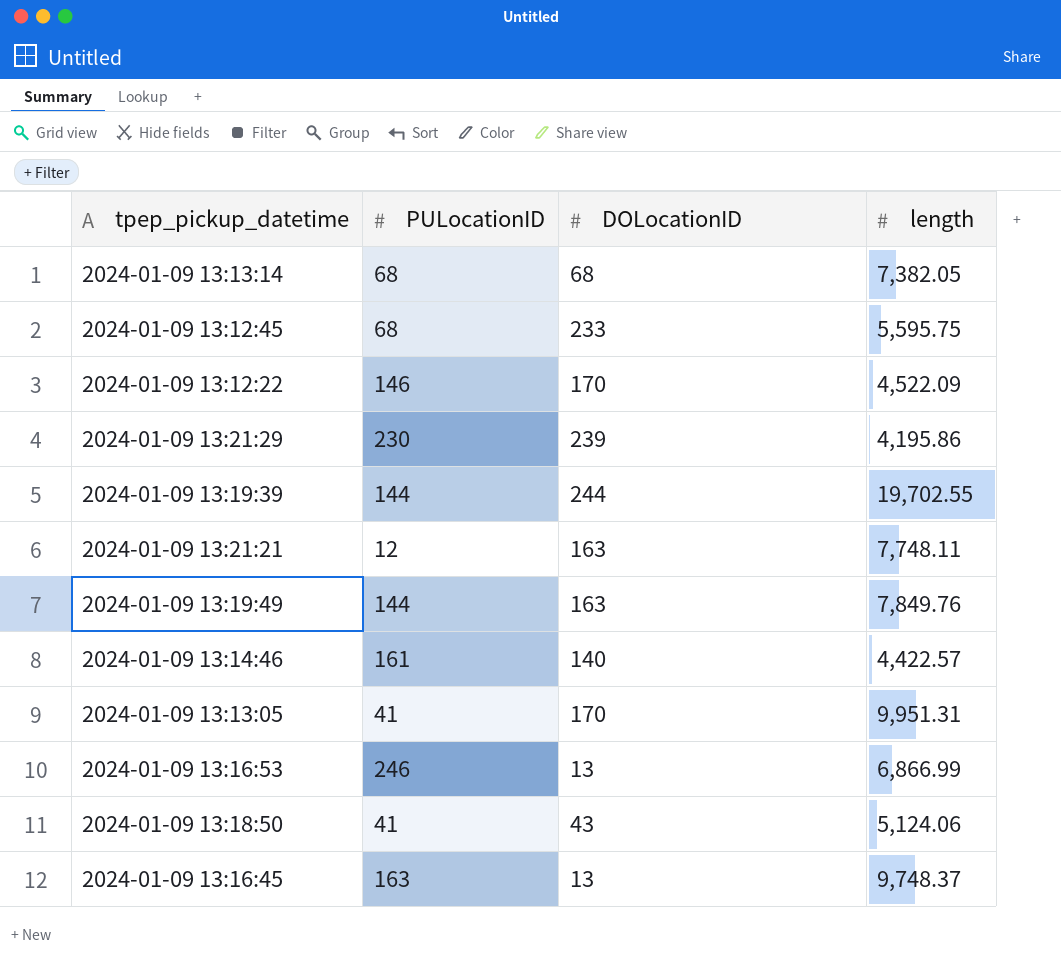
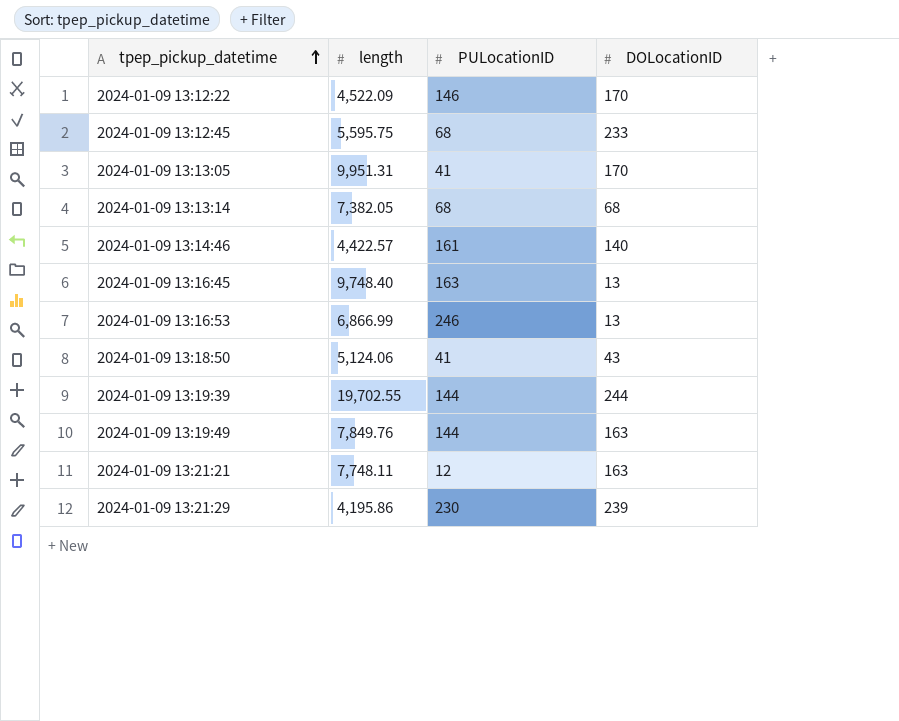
row order: none -> tpep_pickup_datetime ascending
column length | position: 4 -> 2
2024-01-09 13:16:45 | length: 9,748.37 -> 9,748.40

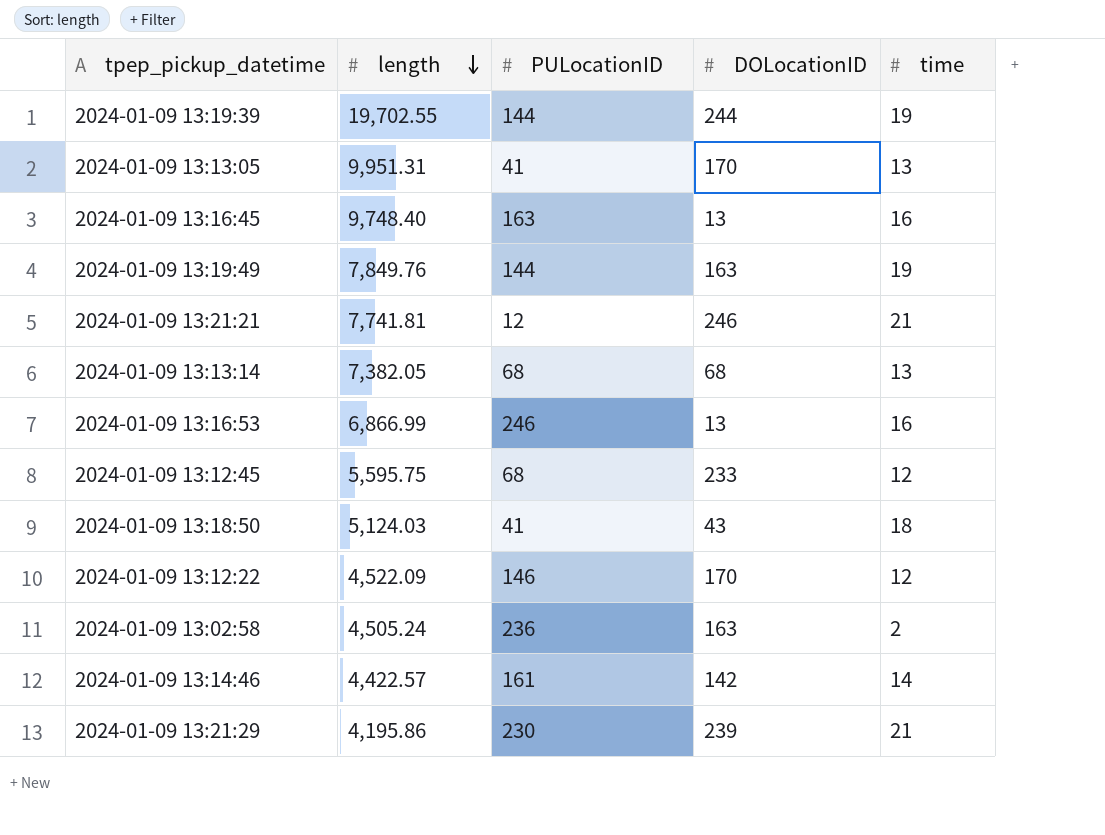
row order: tpep_pickup_datetime ascending -> length descending
column time | position: none -> 5
2024-01-09 13:21:21 | length: 7,748.11 -> 7,741.81
2024-01-09 13:21:21 | DOLocationID: 163 -> 246
2024-01-09 13:18:50 | length: 5,124.06 -> 5,124.03
row 2024-01-09 13:02:58: none -> 4,505.24 | 236 | 163 | 2
2024-01-09 13:14:46 | DOLocationID: 140 -> 142

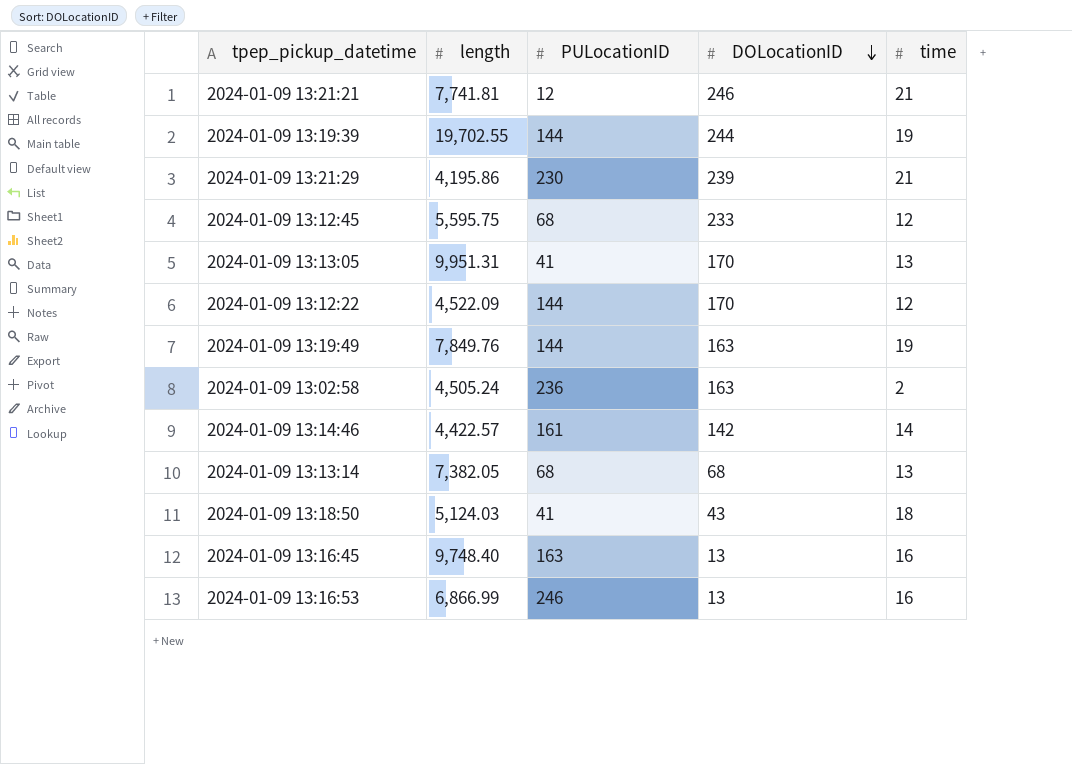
row order: length descending -> DOLocationID descending
2024-01-09 13:12:22 | PULocationID: 146 -> 144

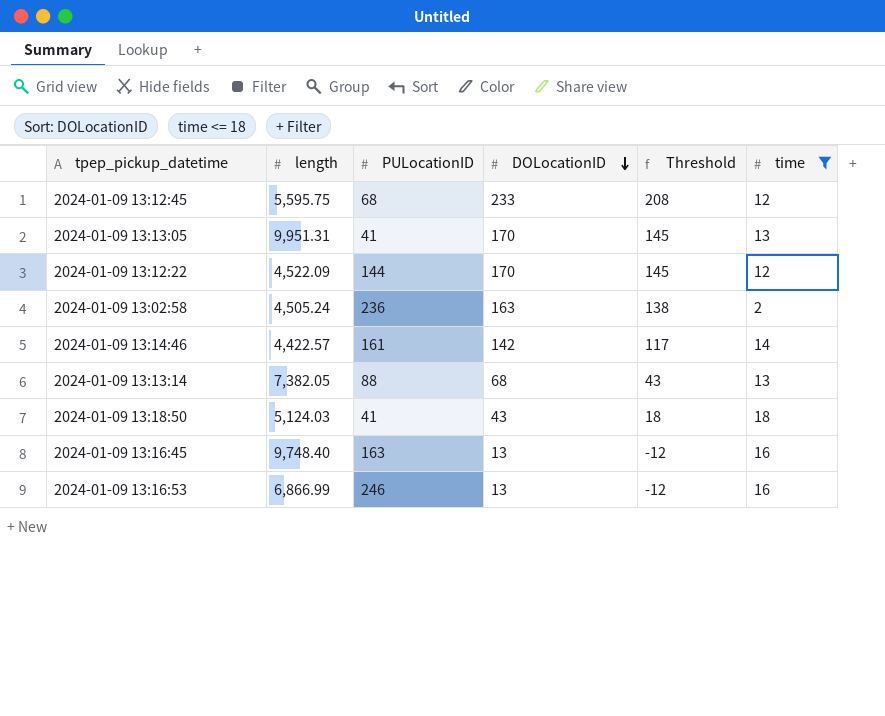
filter: none -> time <= 18
column Threshold | formula: none -> [DOLocationID] - 25
2024-01-09 13:13:14 | PULocationID: 68 -> 88

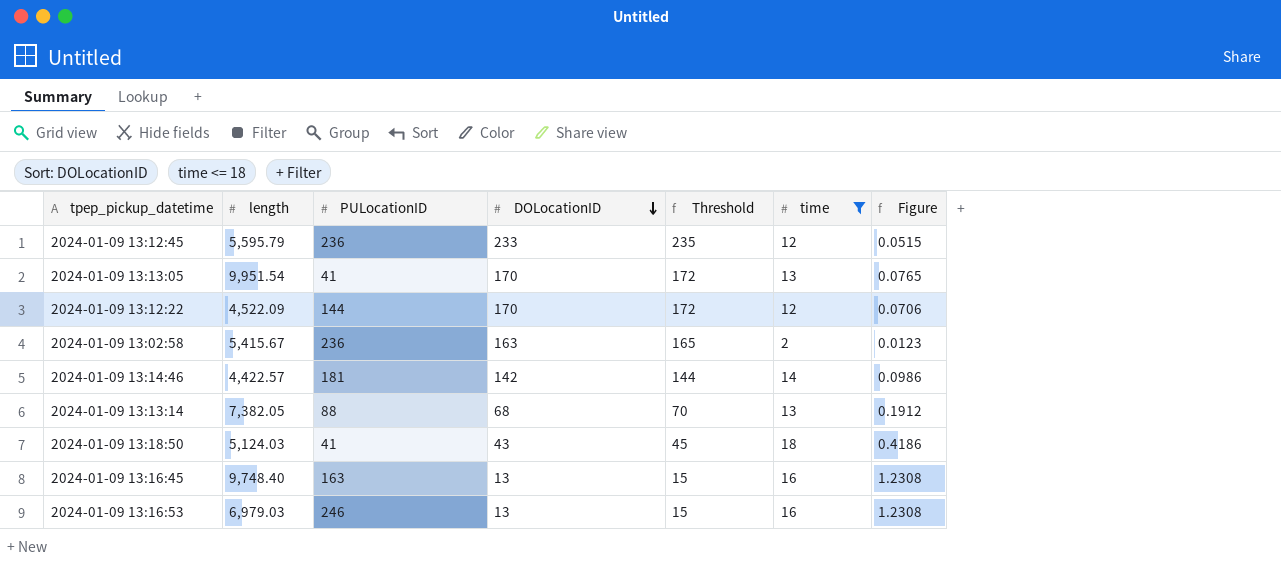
column Threshold | formula: [DOLocationID] - 25 -> [DOLocationID] + 2
column Figure | formula: none -> [time] / [DOLocationID]
2024-01-09 13:12:45 | length: 5,595.75 -> 5,595.79
2024-01-09 13:12:45 | PULocationID: 68 -> 236
2024-01-09 13:13:05 | length: 9,951.31 -> 9,951.54
2024-01-09 13:02:58 | length: 4,505.24 -> 5,415.67
2024-01-09 13:14:46 | PULocationID: 161 -> 181
2024-01-09 13:16:53 | length: 6,866.99 -> 6,979.03

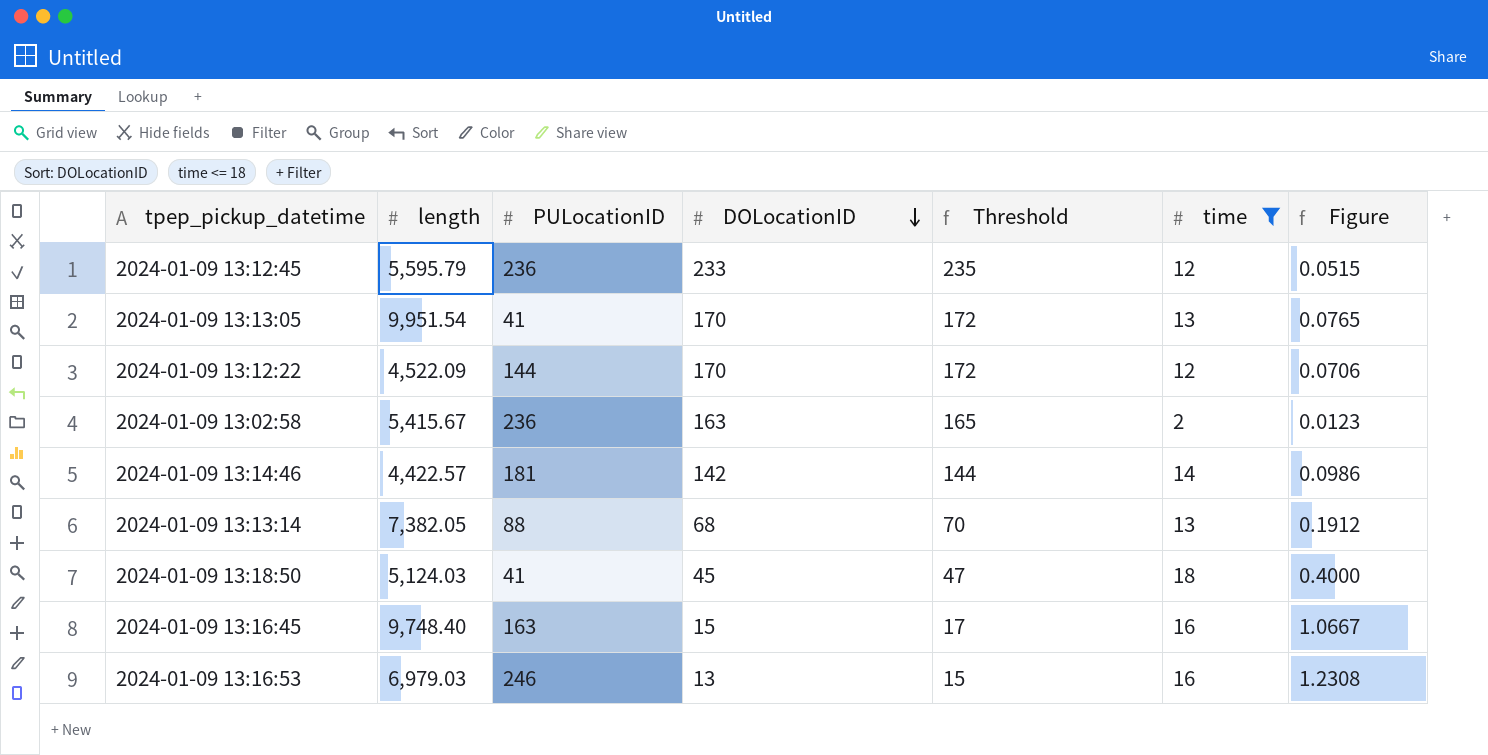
2024-01-09 13:18:50 | DOLocationID: 43 -> 45
2024-01-09 13:18:50 | Threshold: 45 -> 47
2024-01-09 13:18:50 | Figure: 0.4186 -> 0.4000
2024-01-09 13:16:45 | DOLocationID: 13 -> 15
2024-01-09 13:16:45 | Threshold: 15 -> 17
2024-01-09 13:16:45 | Figure: 1.2308 -> 1.0667

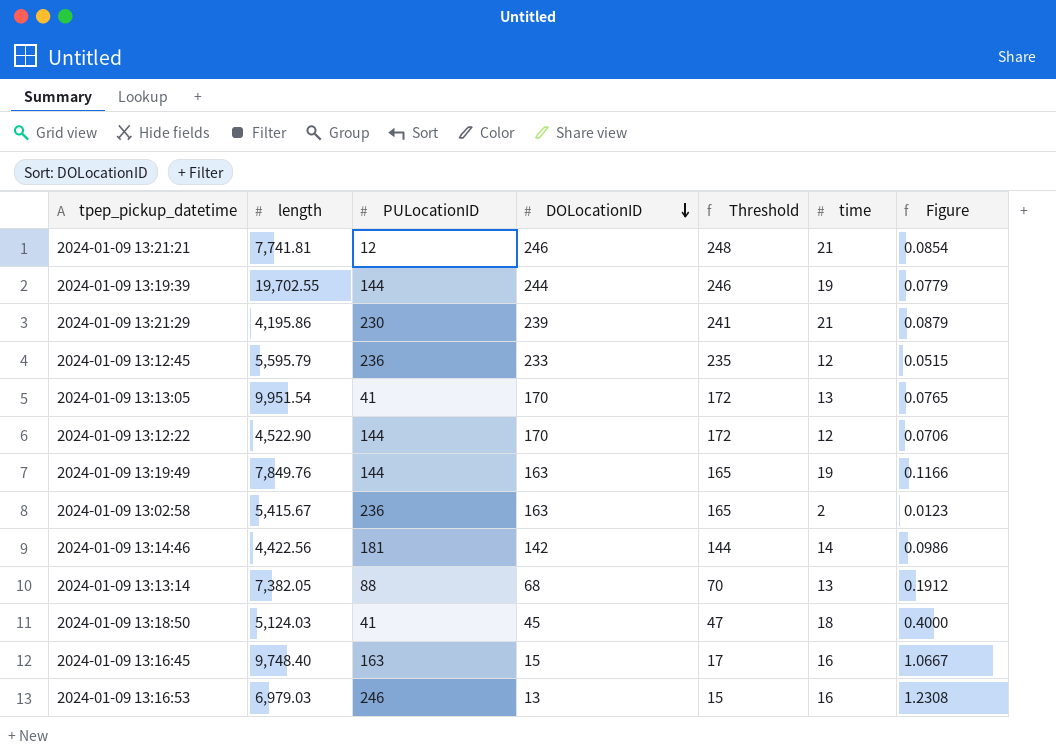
filter: time <= 18 -> none
2024-01-09 13:12:22 | length: 4,522.09 -> 4,522.90
2024-01-09 13:14:46 | length: 4,422.57 -> 4,422.56

